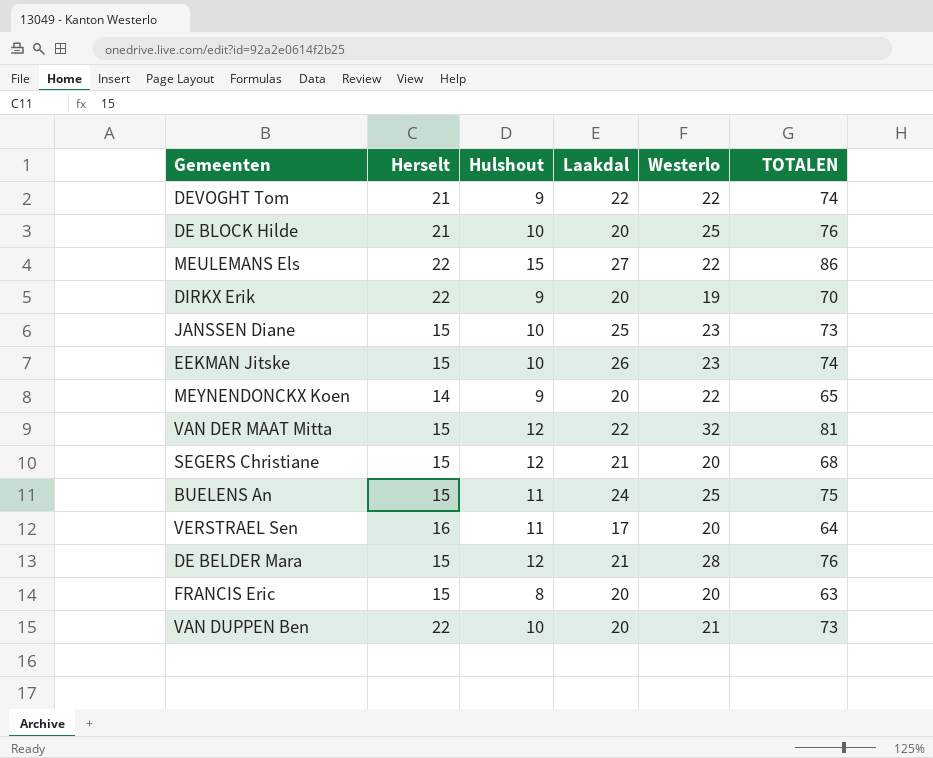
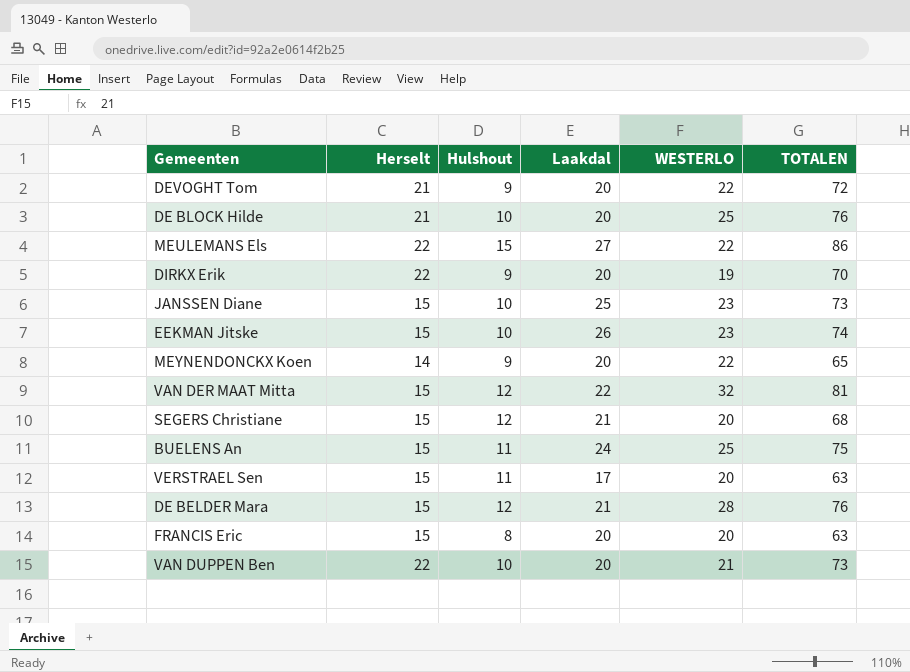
column name: Westerlo -> WESTERLO
DEVOGHT Tom | Laakdal: 22 -> 20
DEVOGHT Tom | TOTALEN: 74 -> 72
VERSTRAEL Sen | Herselt: 16 -> 15
VERSTRAEL Sen | TOTALEN: 64 -> 63

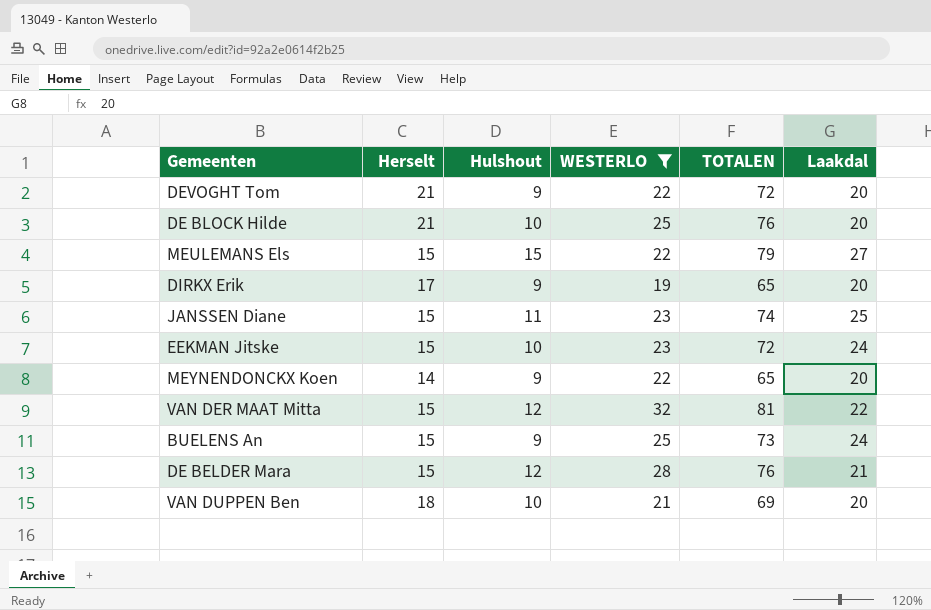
filter: none -> WESTERLO != 20
column Laakdal | position: 4 -> 6
MEULEMANS Els | Herselt: 22 -> 15
MEULEMANS Els | TOTALEN: 86 -> 79
DIRKX Erik | Herselt: 22 -> 17
DIRKX Erik | TOTALEN: 70 -> 65
JANSSEN Diane | Hulshout: 10 -> 11
JANSSEN Diane | TOTALEN: 73 -> 74
EEKMAN Jitske | TOTALEN: 74 -> 72
EEKMAN Jitske | Laakdal: 26 -> 24
BUELENS An | Hulshout: 11 -> 9
BUELENS An | TOTALEN: 75 -> 73
VAN DUPPEN Ben | Herselt: 22 -> 18
VAN DUPPEN Ben | TOTALEN: 73 -> 69

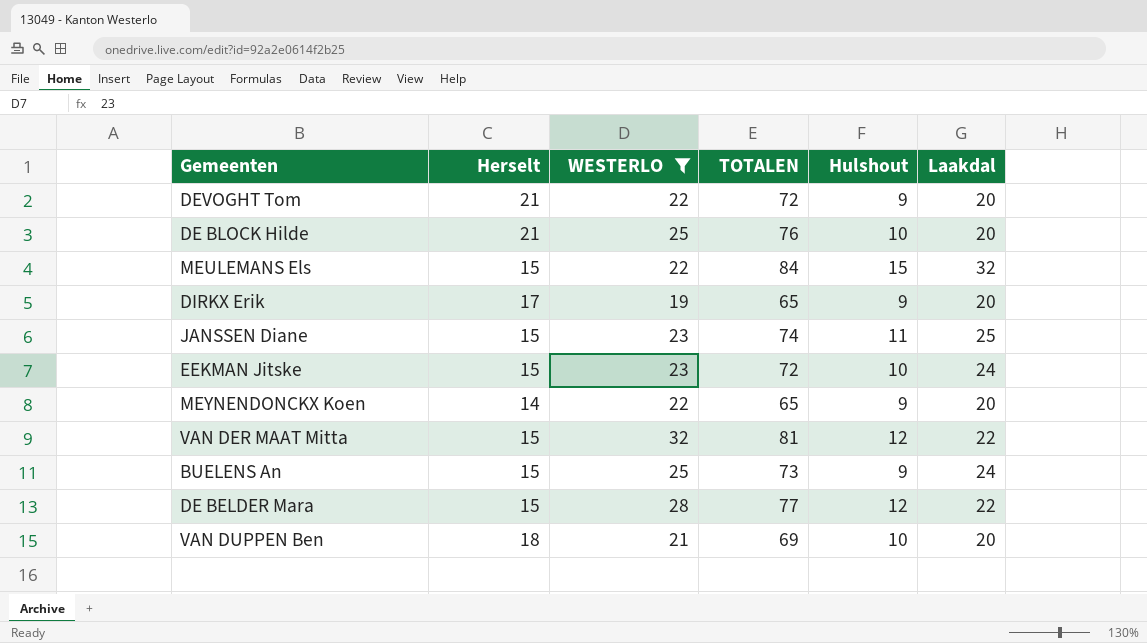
column Hulshout | position: 3 -> 5
MEULEMANS Els | TOTALEN: 79 -> 84
MEULEMANS Els | Laakdal: 27 -> 32
DE BELDER Mara | TOTALEN: 76 -> 77
DE BELDER Mara | Laakdal: 21 -> 22

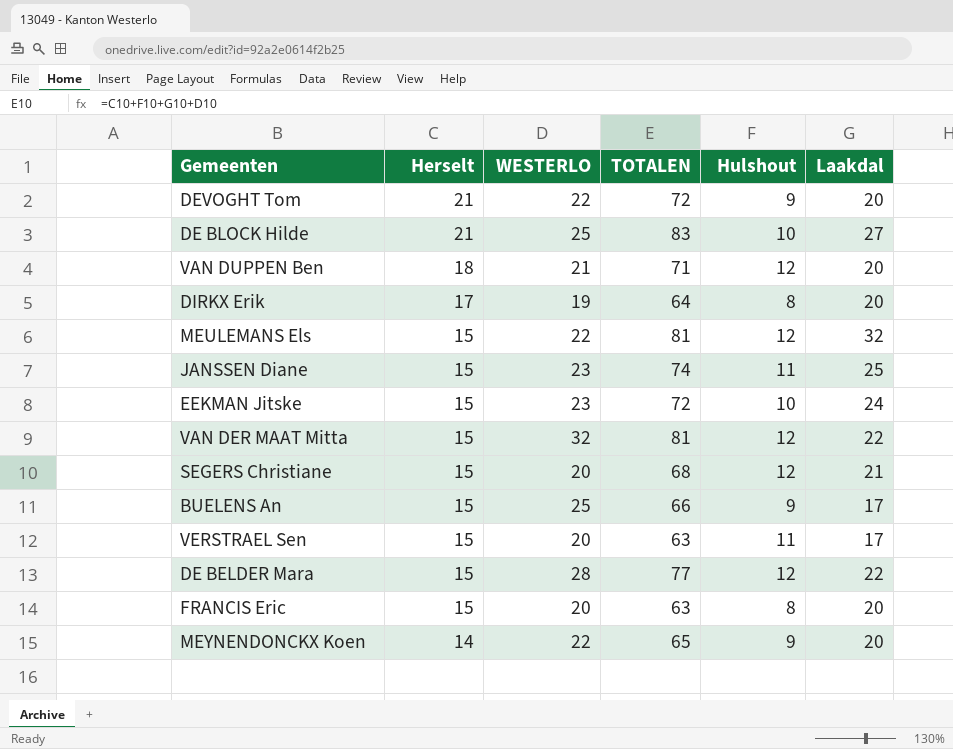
filter: WESTERLO != 20 -> none
row order: none -> Herselt descending
DE BLOCK Hilde | TOTALEN: 76 -> 83
DE BLOCK Hilde | Laakdal: 20 -> 27
VAN DUPPEN Ben | TOTALEN: 69 -> 71
VAN DUPPEN Ben | Hulshout: 10 -> 12
DIRKX Erik | TOTALEN: 65 -> 64
DIRKX Erik | Hulshout: 9 -> 8
MEULEMANS Els | TOTALEN: 84 -> 81
MEULEMANS Els | Hulshout: 15 -> 12
BUELENS An | TOTALEN: 73 -> 66
BUELENS An | Laakdal: 24 -> 17

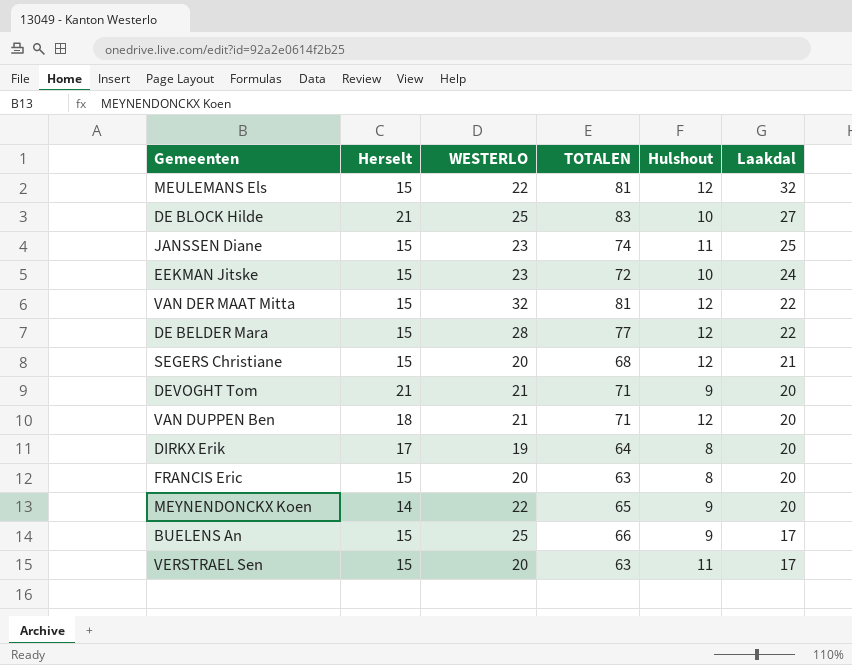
row order: Herselt descending -> Laakdal descending
DEVOGHT Tom | WESTERLO: 22 -> 21
DEVOGHT Tom | TOTALEN: 72 -> 71

